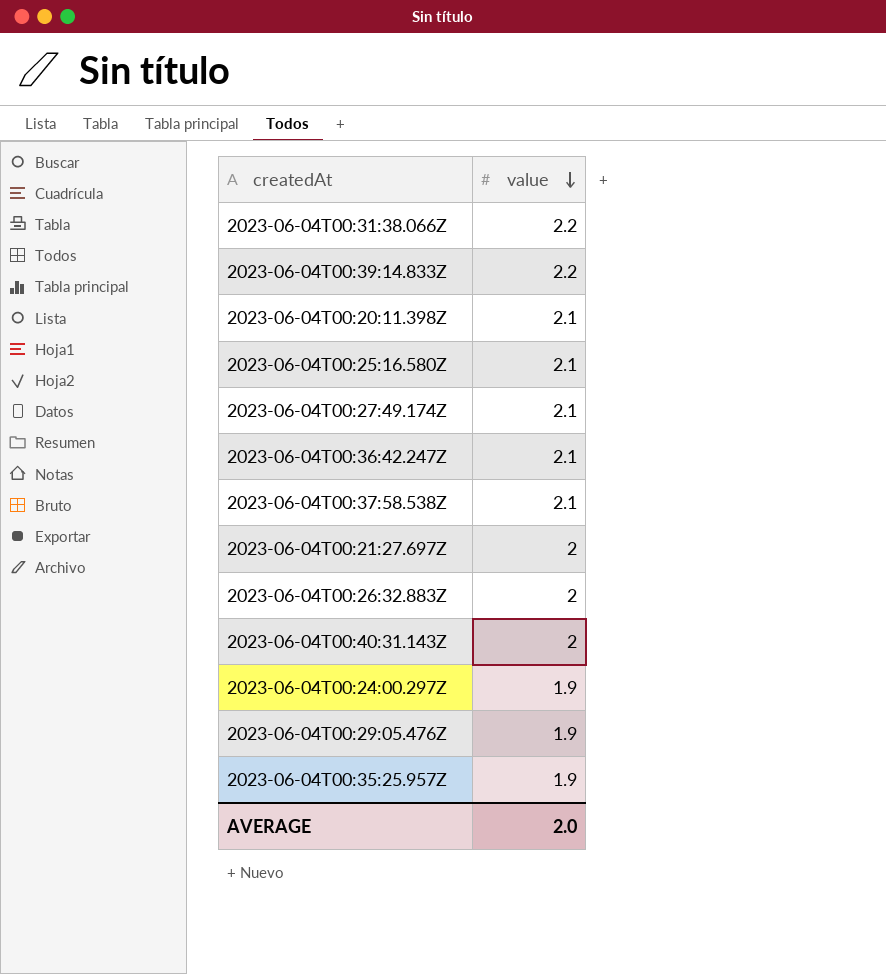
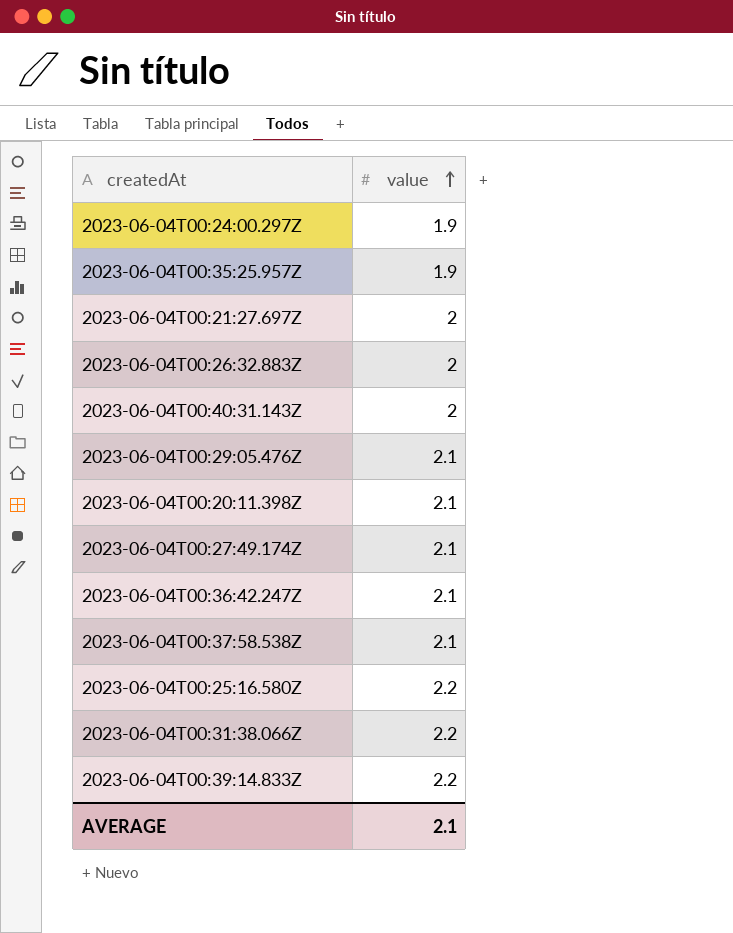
row order: value descending -> value ascending
2023-06-04T00:29:05.476Z | value: 1.9 -> 2.1
2023-06-04T00:25:16.580Z | value: 2.1 -> 2.2
AVERAGE | value: 2.0 -> 2.1

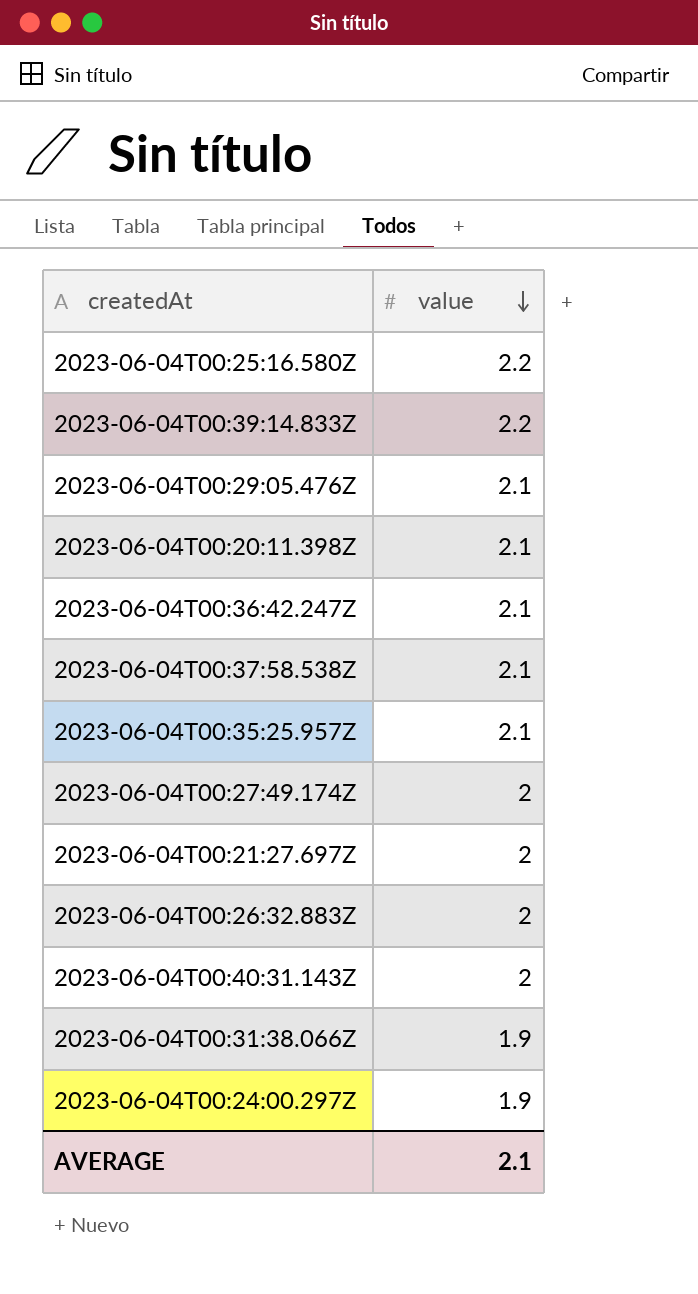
row order: value ascending -> value descending
2023-06-04T00:35:25.957Z | value: 1.9 -> 2.1
2023-06-04T00:27:49.174Z | value: 2.1 -> 2
2023-06-04T00:31:38.066Z | value: 2.2 -> 1.9

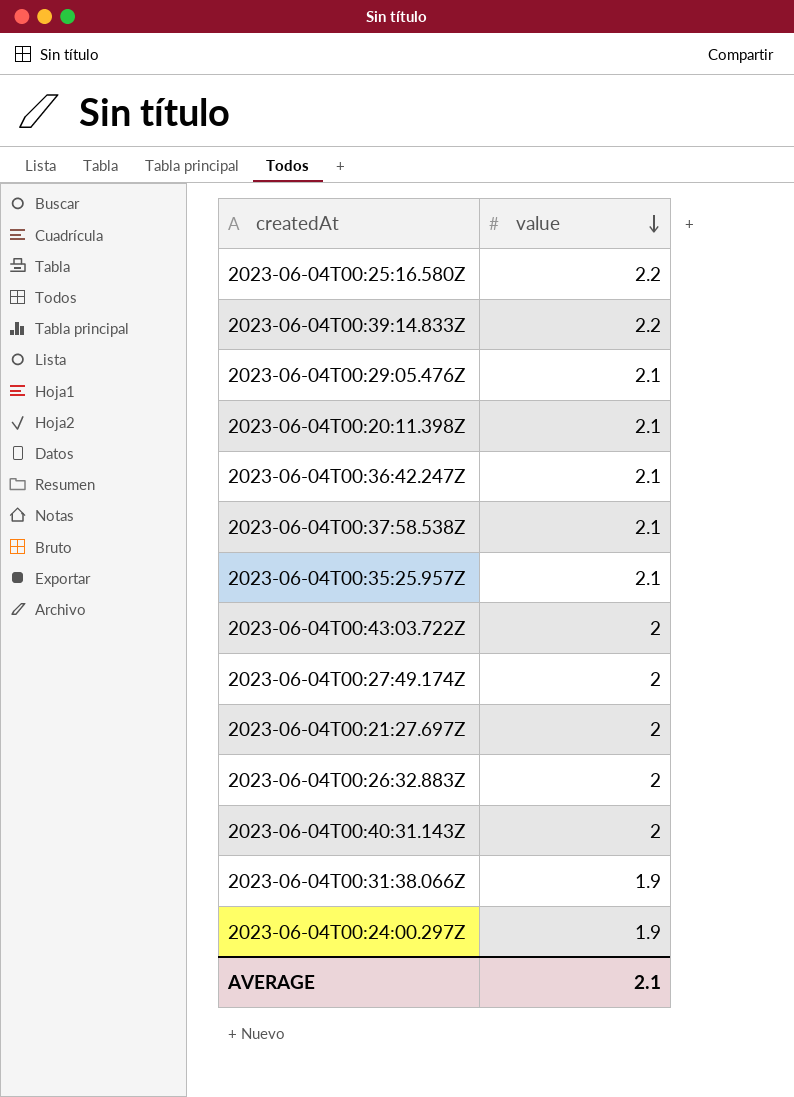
row 2023-06-04T00:43:03.722Z: none -> 2

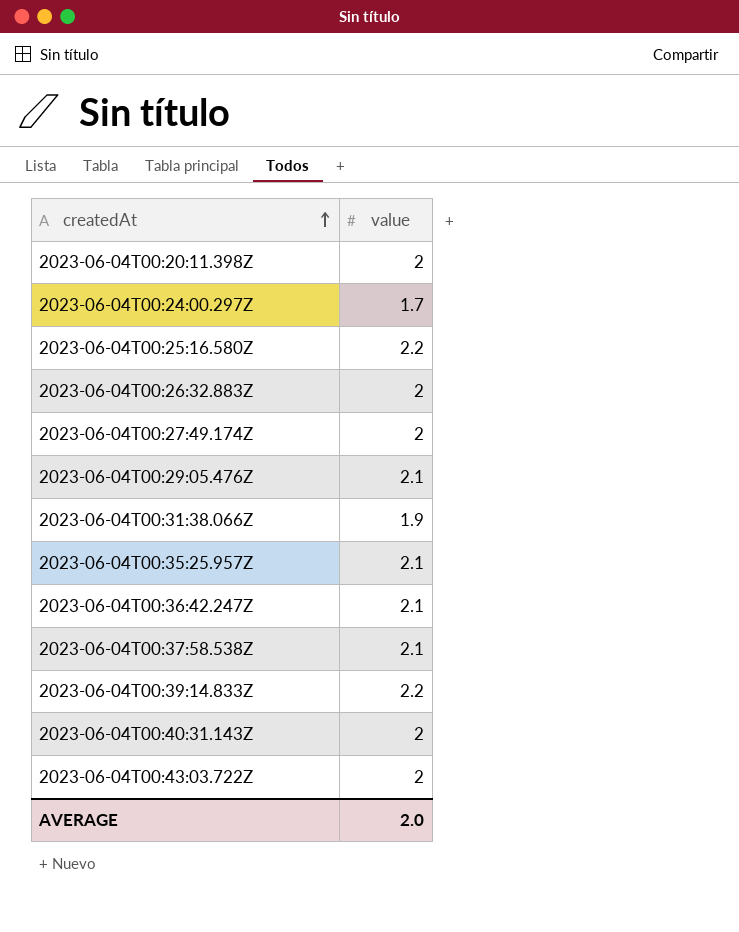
row order: value descending -> createdAt ascending
row 2023-06-04T00:21:27.697Z: 2 -> none
2023-06-04T00:20:11.398Z | value: 2.1 -> 2
2023-06-04T00:24:00.297Z | value: 1.9 -> 1.7
AVERAGE | value: 2.1 -> 2.0

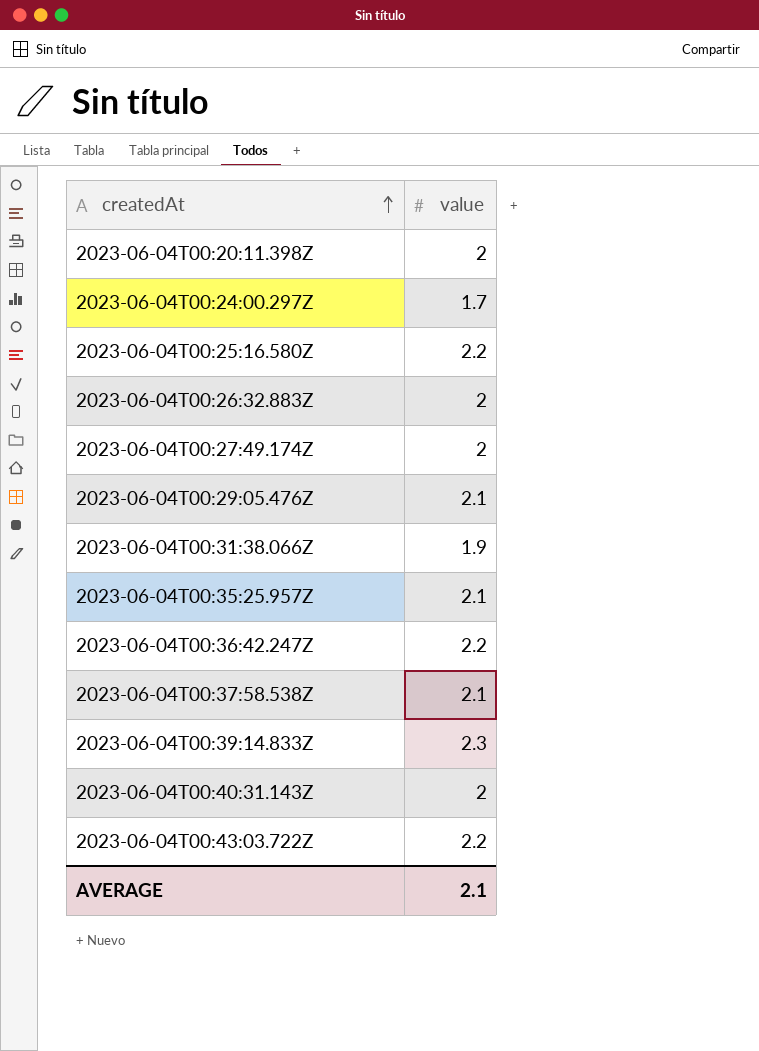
2023-06-04T00:36:42.247Z | value: 2.1 -> 2.2
2023-06-04T00:39:14.833Z | value: 2.2 -> 2.3
2023-06-04T00:43:03.722Z | value: 2 -> 2.2
AVERAGE | value: 2.0 -> 2.1

